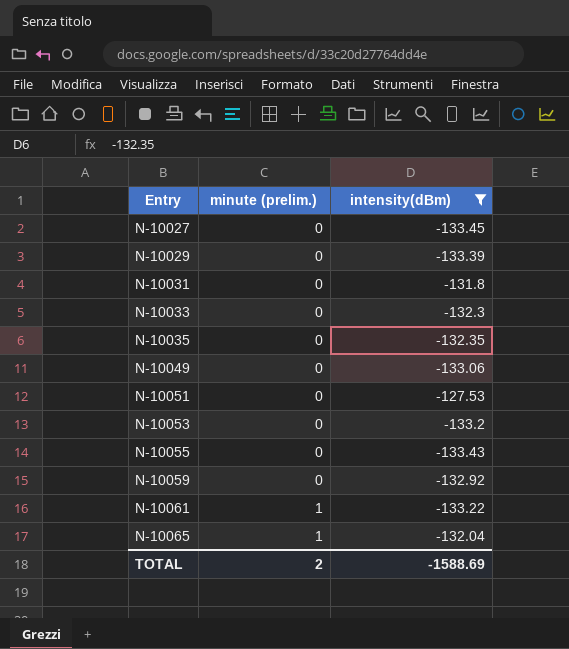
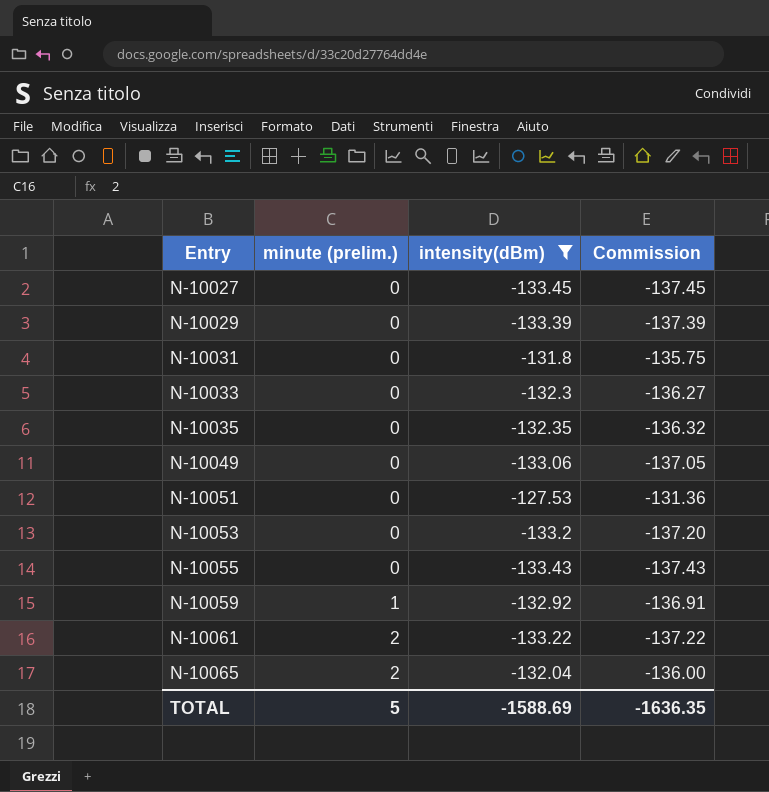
column Commission | formula: none -> [intensity(dBm)] * 1.03
N-10059 | minute (prelim.): 0 -> 1
N-10061 | minute (prelim.): 1 -> 2
N-10065 | minute (prelim.): 1 -> 2
TOTAL | minute (prelim.): 2 -> 5

